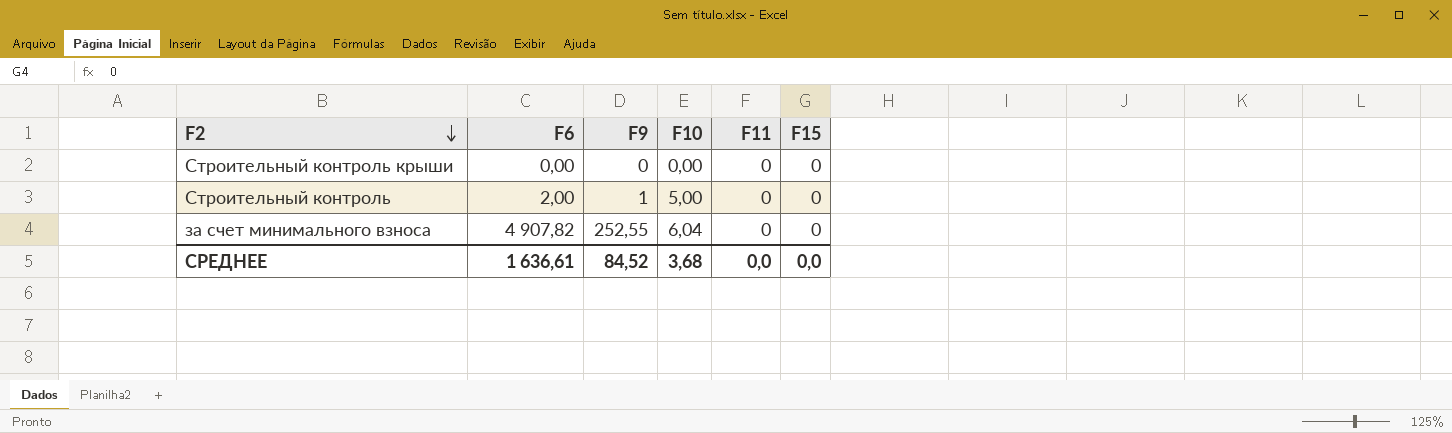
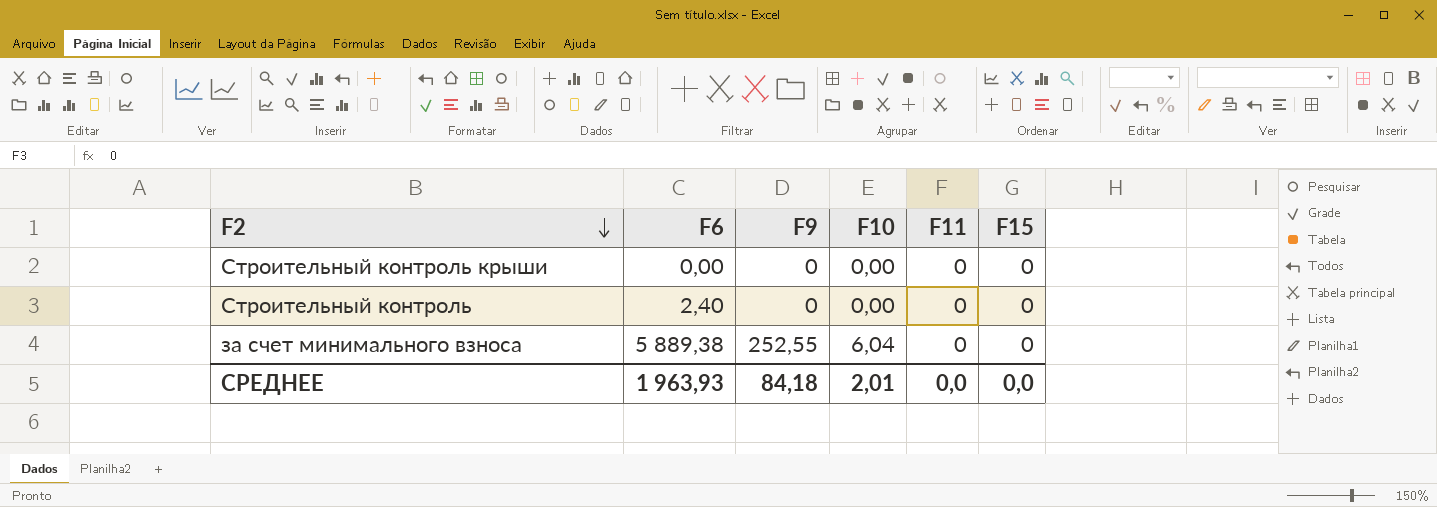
Строительный контроль | F6: 2,00 -> 2,40
Строительный контроль | F9: 1 -> 0
Строительный контроль | F10: 5,00 -> 0,00
за счет минимального взноса | F6: 4 907,82 -> 5 889,38
СРЕДНЕЕ | F6: 1 636,61 -> 1 963,93
СРЕДНЕЕ | F9: 84,52 -> 84,18
СРЕДНЕЕ | F10: 3,68 -> 2,01

